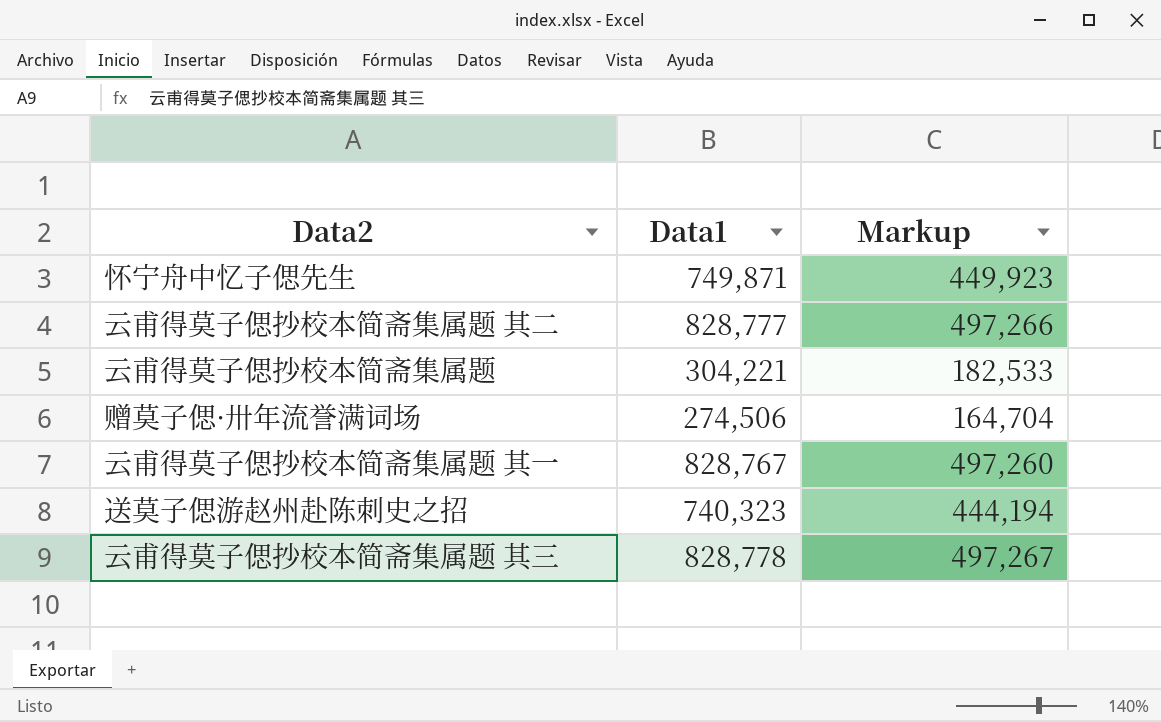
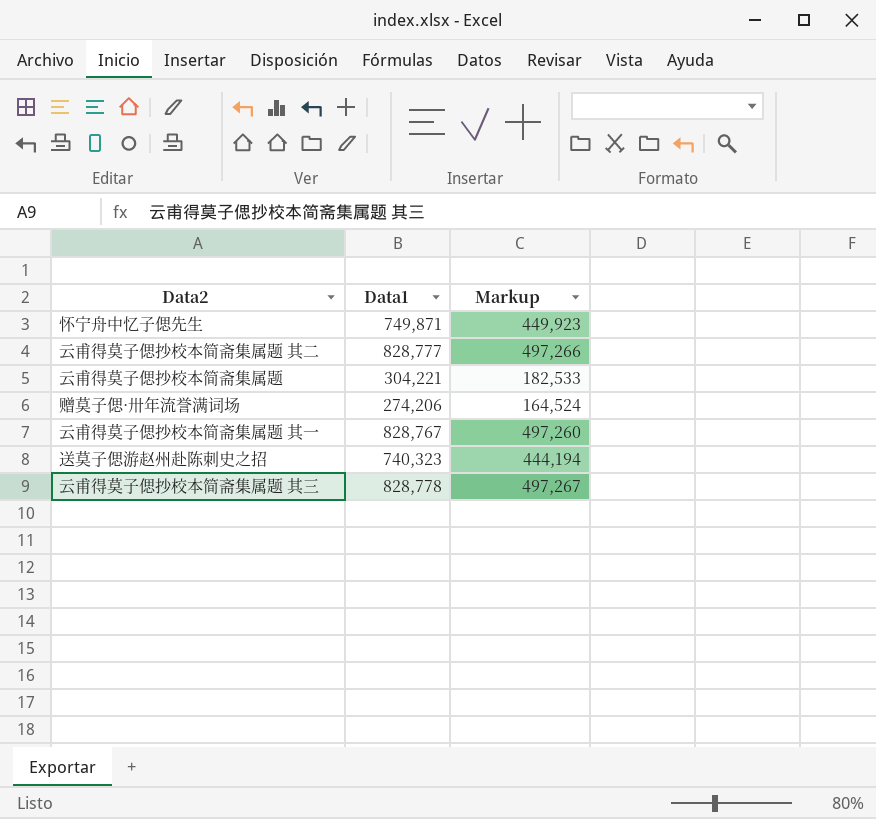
赠莫子偲·卅年流誉满词场 | Data1: 274,506 -> 274,206
赠莫子偲·卅年流誉满词场 | Markup: 164,704 -> 164,524

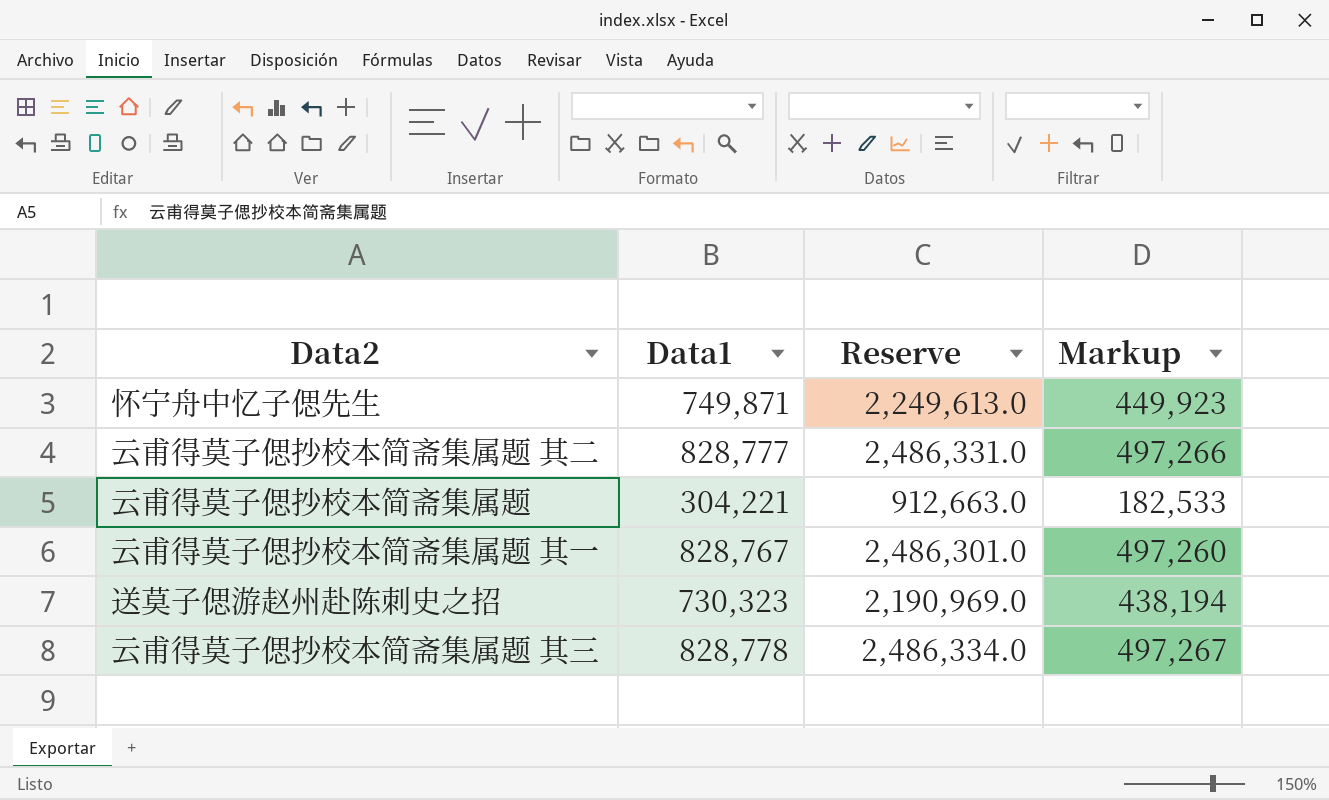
column Reserve | formula: none -> [Data1] * 3
row 赠莫子偲·卅年流誉满词场: 274,206 | 164,524 -> none
送莫子偲游赵州赴陈刺史之招 | Data1: 740,323 -> 730,323
送莫子偲游赵州赴陈刺史之招 | Markup: 444,194 -> 438,194

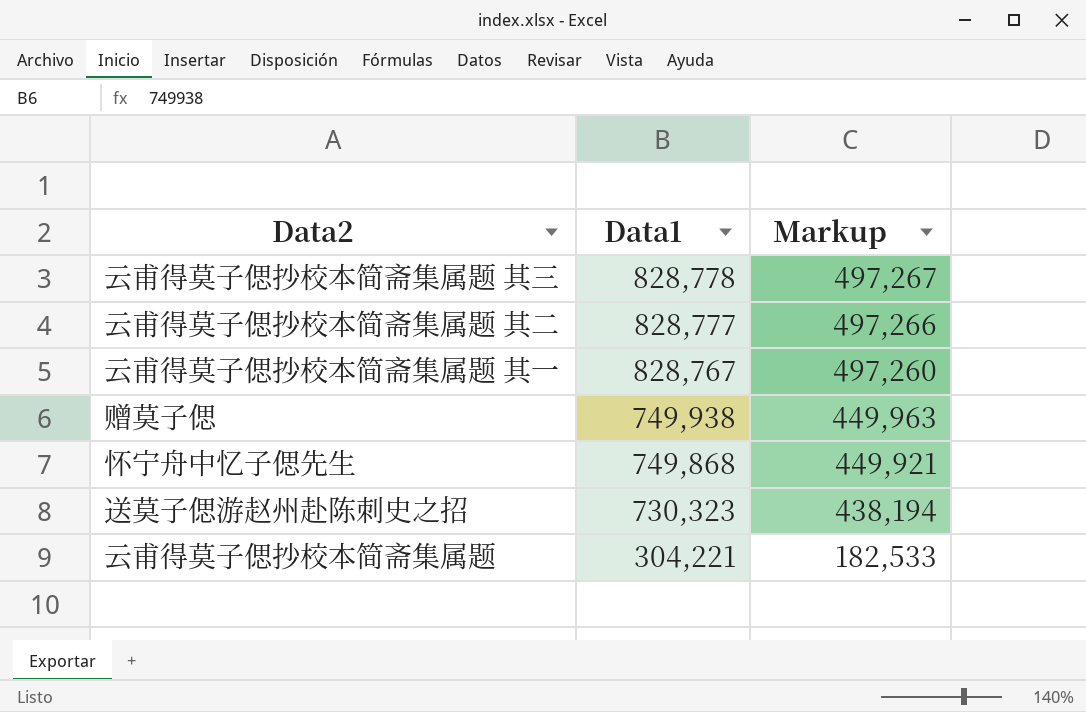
row order: none -> Data1 descending
column Reserve | formula: [Data1] * 3 -> none
row 赠莫子偲: none -> 749,938 | 449,963
怀宁舟中忆子偲先生 | Data1: 749,871 -> 749,868
怀宁舟中忆子偲先生 | Markup: 449,923 -> 449,921

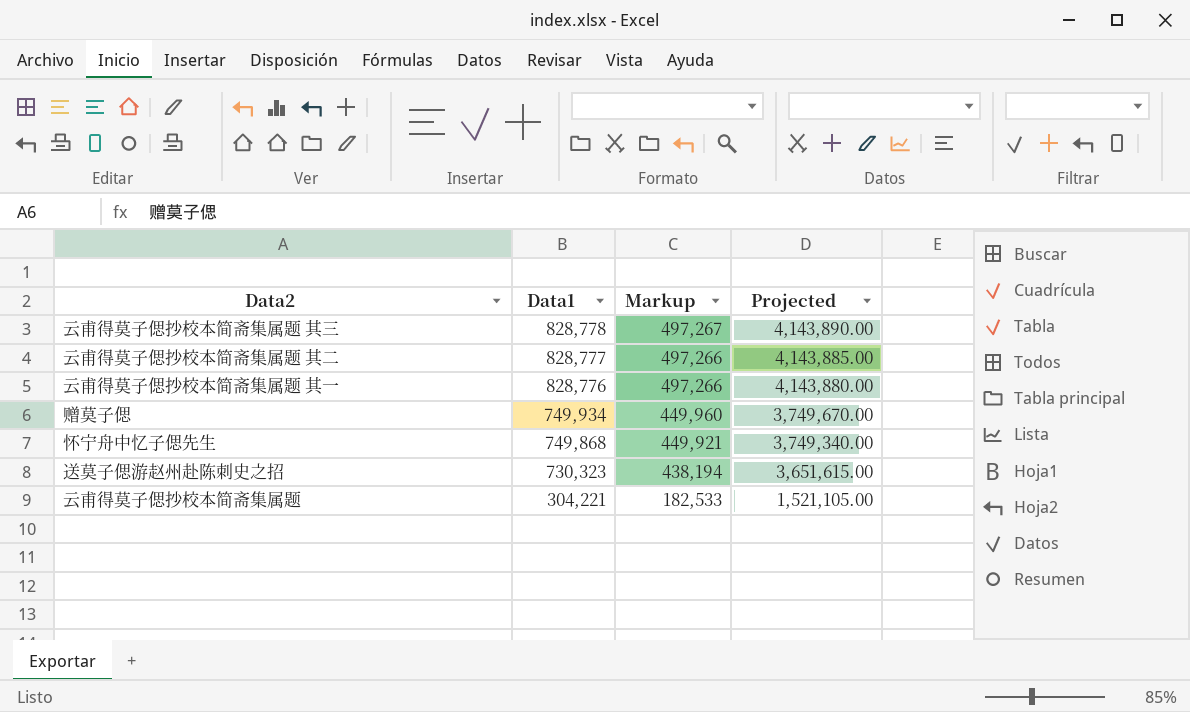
column Projected | formula: none -> [Data1] * 5
云甫得莫子偲抄校本简斋集属题 其一 | Data1: 828,767 -> 828,776
云甫得莫子偲抄校本简斋集属题 其一 | Markup: 497,260 -> 497,266
赠莫子偲 | Data1: 749,938 -> 749,934
赠莫子偲 | Markup: 449,963 -> 449,960

